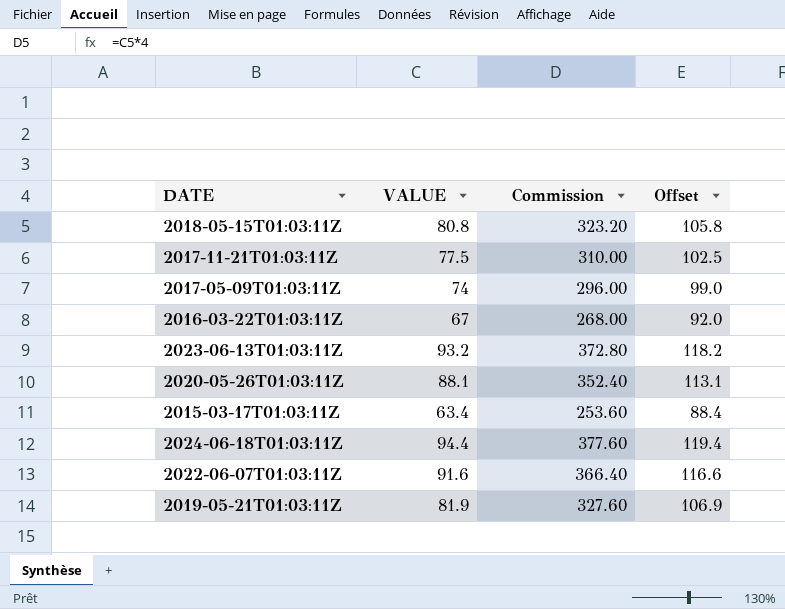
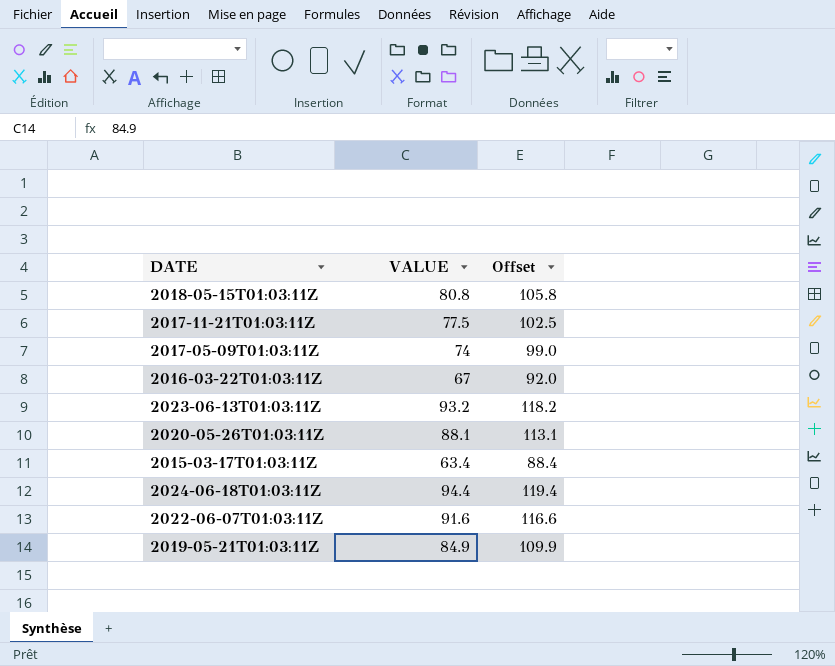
column Commission | formula: [VALUE] * 4 -> none
2019-05-21T01:03:11Z | VALUE: 81.9 -> 84.9
2019-05-21T01:03:11Z | Offset: 106.9 -> 109.9

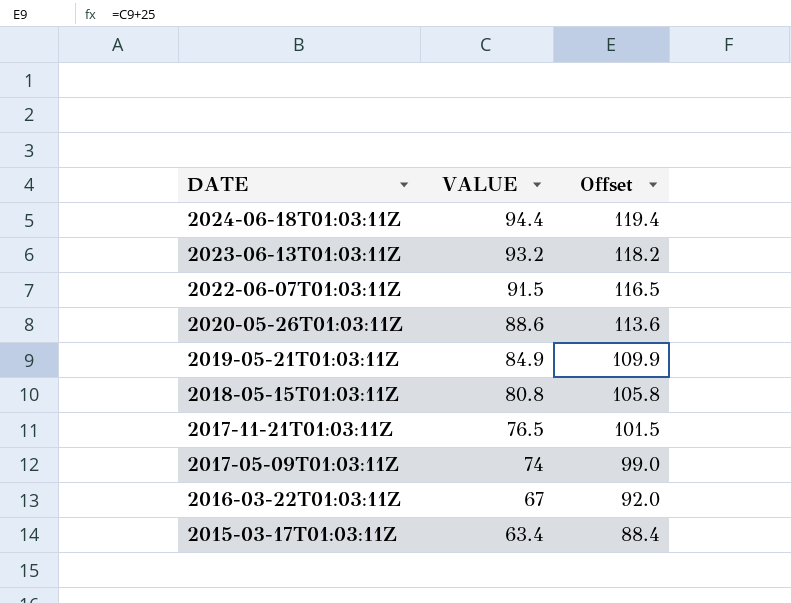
row order: none -> DATE descending
2022-06-07T01:03:11Z | VALUE: 91.6 -> 91.5
2022-06-07T01:03:11Z | Offset: 116.6 -> 116.5
2020-05-26T01:03:11Z | VALUE: 88.1 -> 88.6
2020-05-26T01:03:11Z | Offset: 113.1 -> 113.6
2017-11-21T01:03:11Z | VALUE: 77.5 -> 76.5
2017-11-21T01:03:11Z | Offset: 102.5 -> 101.5

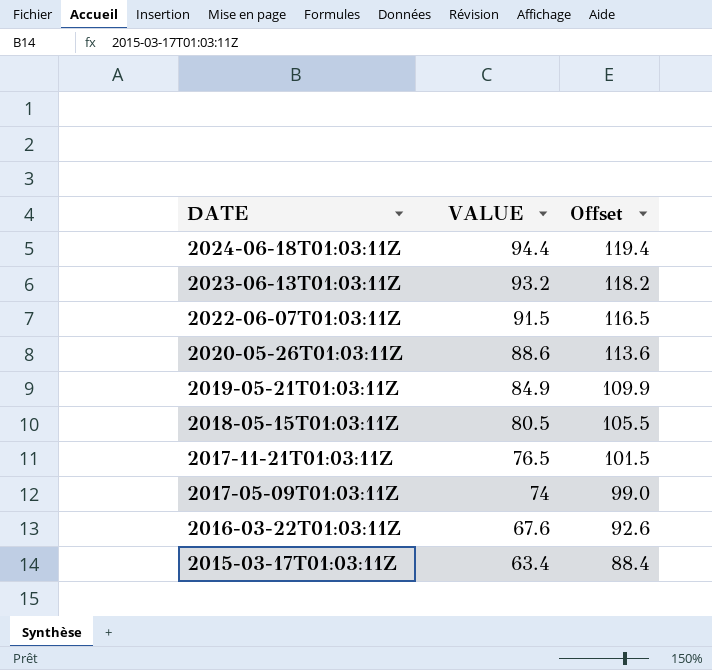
2018-05-15T01:03:11Z | VALUE: 80.8 -> 80.5
2018-05-15T01:03:11Z | Offset: 105.8 -> 105.5
2016-03-22T01:03:11Z | VALUE: 67 -> 67.6
2016-03-22T01:03:11Z | Offset: 92.0 -> 92.6

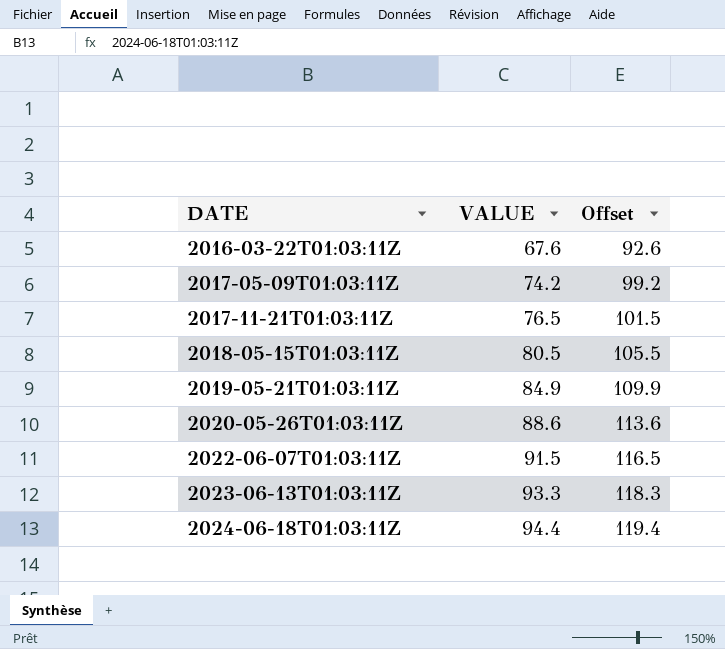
row order: DATE descending -> DATE ascending
row 2015-03-17T01:03:11Z: 63.4 | 88.4 -> none
2017-05-09T01:03:11Z | VALUE: 74 -> 74.2
2017-05-09T01:03:11Z | Offset: 99.0 -> 99.2
2023-06-13T01:03:11Z | VALUE: 93.2 -> 93.3
2023-06-13T01:03:11Z | Offset: 118.2 -> 118.3

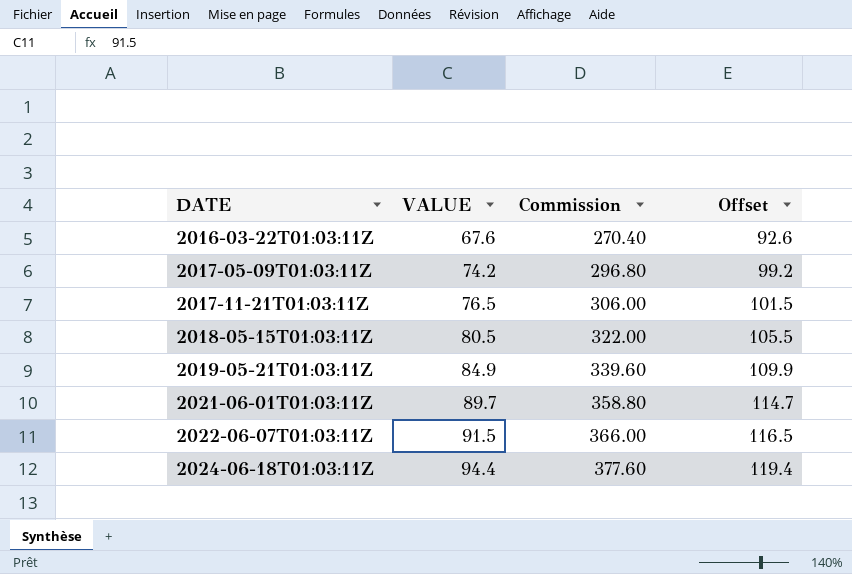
column Commission | formula: none -> [VALUE] * 4
row 2020-05-26T01:03:11Z: 88.6 | 113.6 -> none
row 2023-06-13T01:03:11Z: 93.3 | 118.3 -> none
row 2021-06-01T01:03:11Z: none -> 89.7 | 358.80 | 114.7

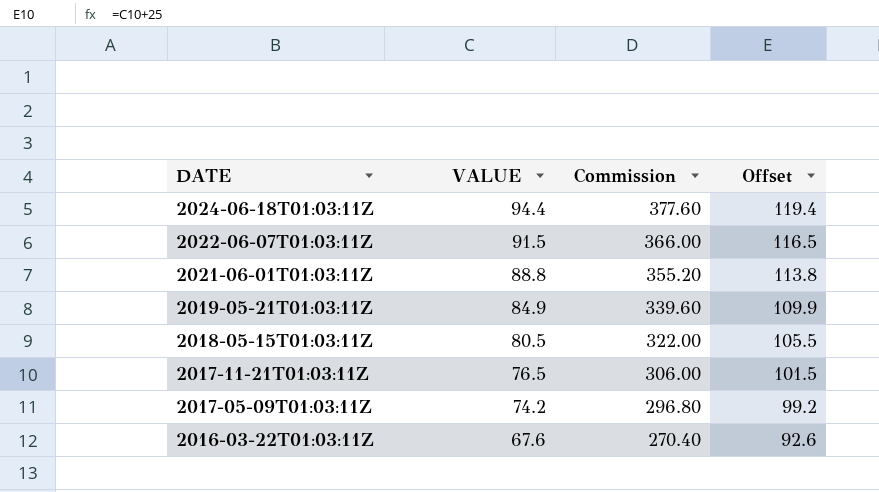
row order: DATE ascending -> DATE descending
2021-06-01T01:03:11Z | VALUE: 89.7 -> 88.8
2021-06-01T01:03:11Z | Commission: 358.80 -> 355.20
2021-06-01T01:03:11Z | Offset: 114.7 -> 113.8

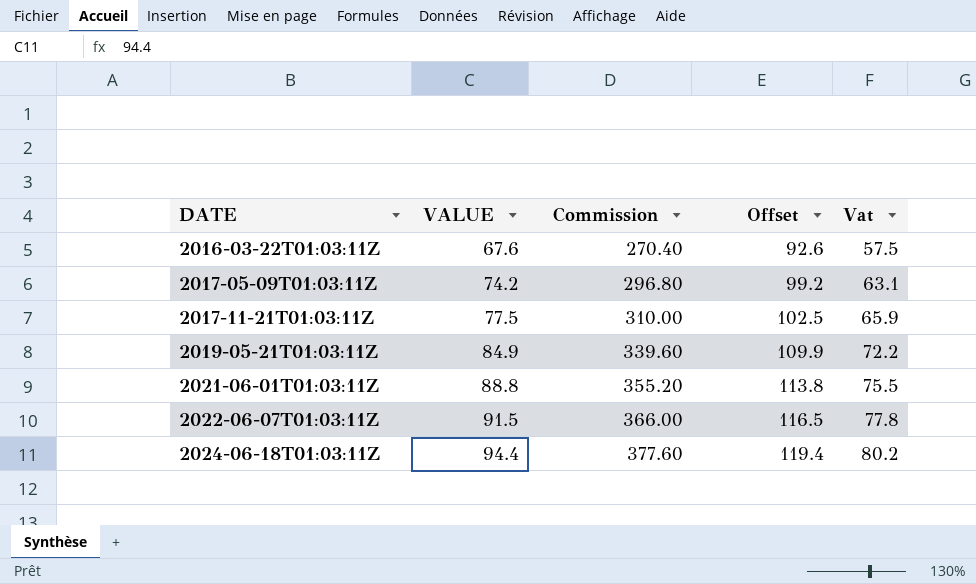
row order: DATE descending -> DATE ascending
column Vat | formula: none -> [VALUE] * 0.85
row 2018-05-15T01:03:11Z: 80.5 | 322.00 | 105.5 -> none
2017-11-21T01:03:11Z | VALUE: 76.5 -> 77.5
2017-11-21T01:03:11Z | Commission: 306.00 -> 310.00
2017-11-21T01:03:11Z | Offset: 101.5 -> 102.5

